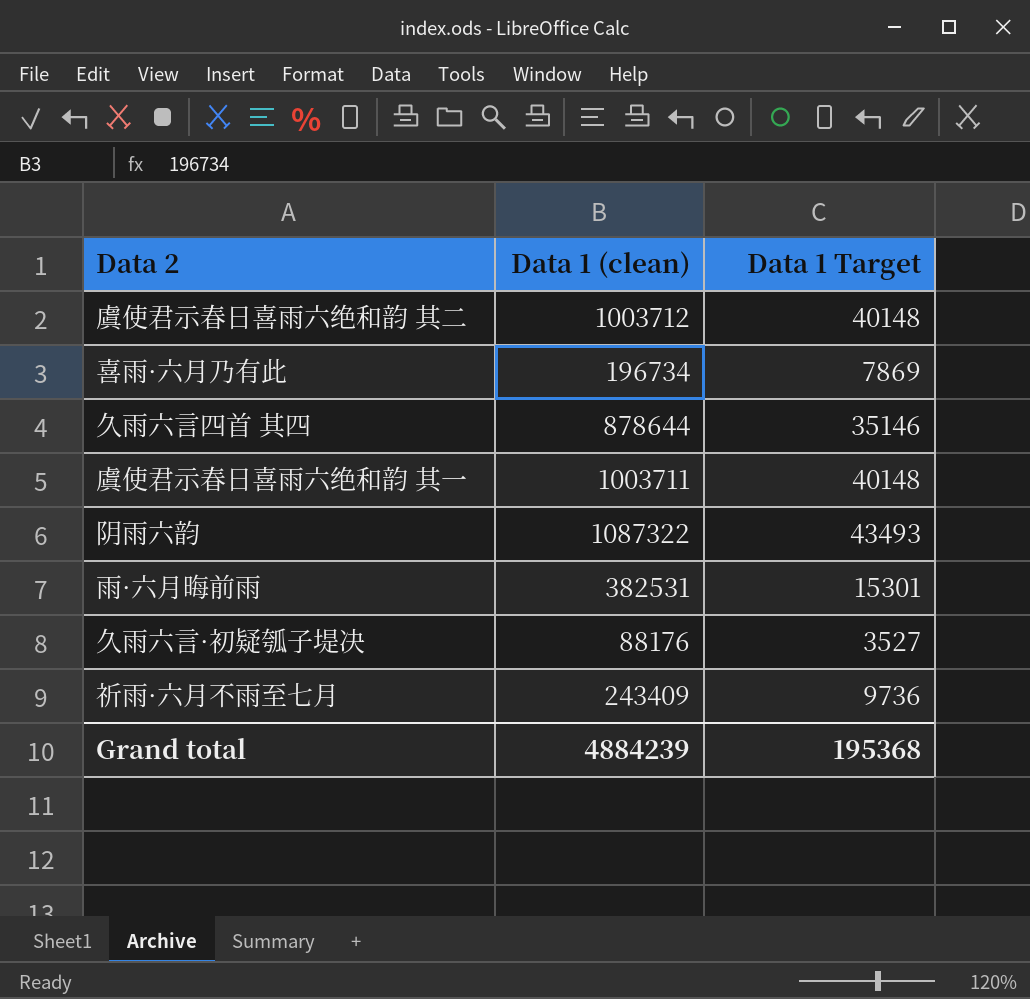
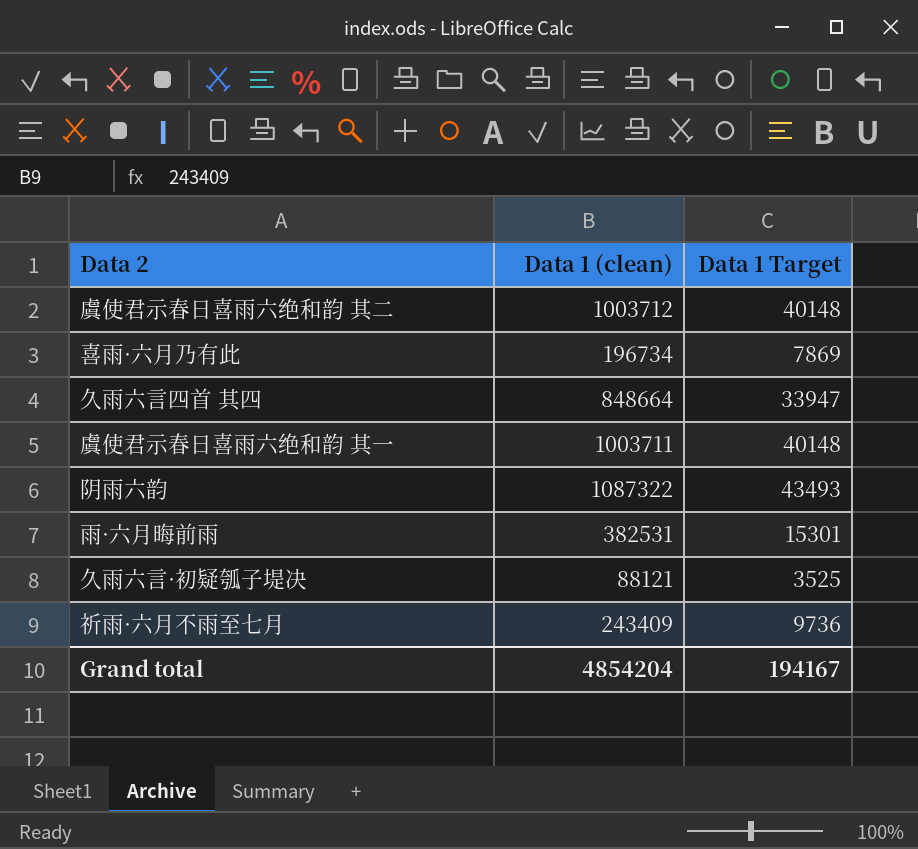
久雨六言四首 其四 | Data 1 (clean): 878644 -> 848664
久雨六言四首 其四 | Data 1 Target: 35146 -> 33947
久雨六言·初疑瓠子堤决 | Data 1 (clean): 88176 -> 88121
久雨六言·初疑瓠子堤决 | Data 1 Target: 3527 -> 3525
Grand total | Data 1 (clean): 4884239 -> 4854204
Grand total | Data 1 Target: 195368 -> 194167

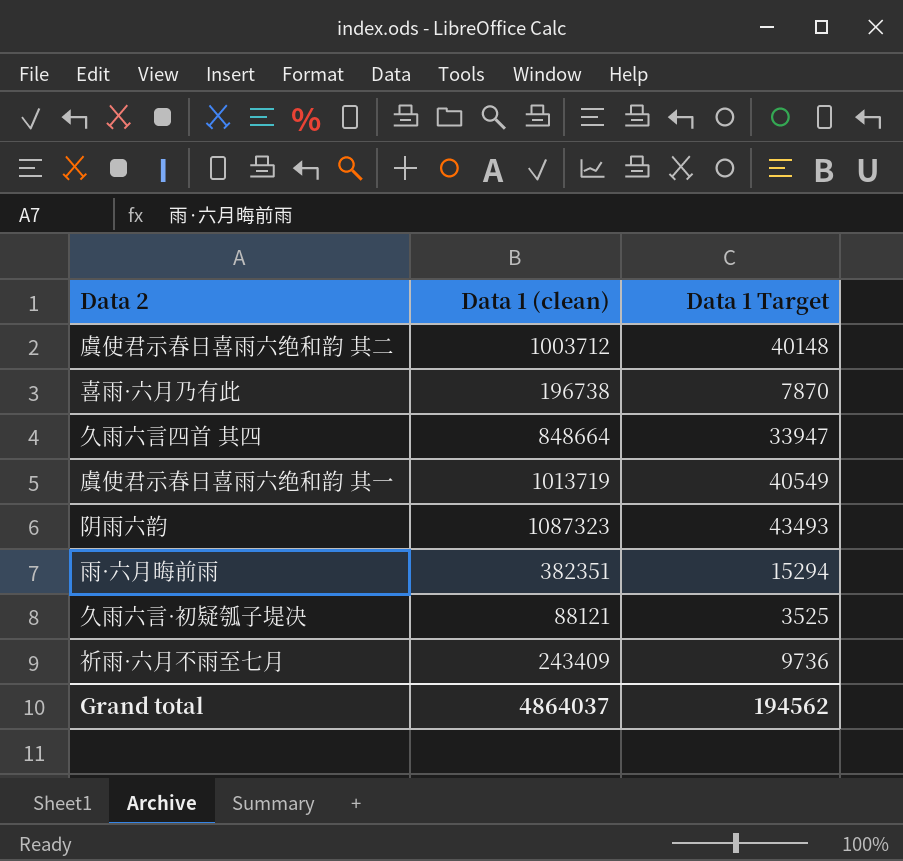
喜雨·六月乃有此 | Data 1 (clean): 196734 -> 196738
喜雨·六月乃有此 | Data 1 Target: 7869 -> 7870
虞使君示春日喜雨六绝和韵 其一 | Data 1 (clean): 1003711 -> 1013719
虞使君示春日喜雨六绝和韵 其一 | Data 1 Target: 40148 -> 40549
阴雨六韵 | Data 1 (clean): 1087322 -> 1087323
雨·六月晦前雨 | Data 1 (clean): 382531 -> 382351
雨·六月晦前雨 | Data 1 Target: 15301 -> 15294
Grand total | Data 1 (clean): 4854204 -> 4864037
Grand total | Data 1 Target: 194167 -> 194562

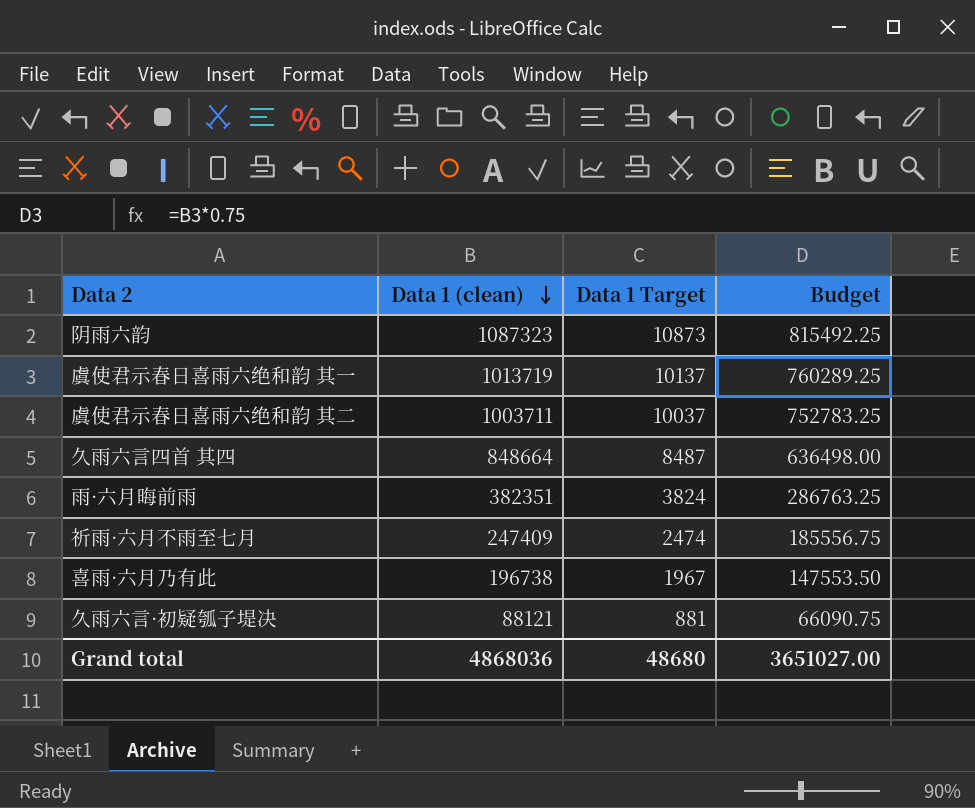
row order: none -> Data 1 (clean) descending
column Data 1 Target | formula: [Data 1 (clean)] * 0.04 -> [Data 1 (clean)] * 0.01
column Budget | formula: none -> [Data 1 (clean)] * 0.75
虞使君示春日喜雨六绝和韵 其二 | Data 1 (clean): 1003712 -> 1003711
祈雨·六月不雨至七月 | Data 1 (clean): 243409 -> 247409
Grand total | Data 1 (clean): 4864037 -> 4868036
Grand total | Data 1 Target: 194562 -> 48680

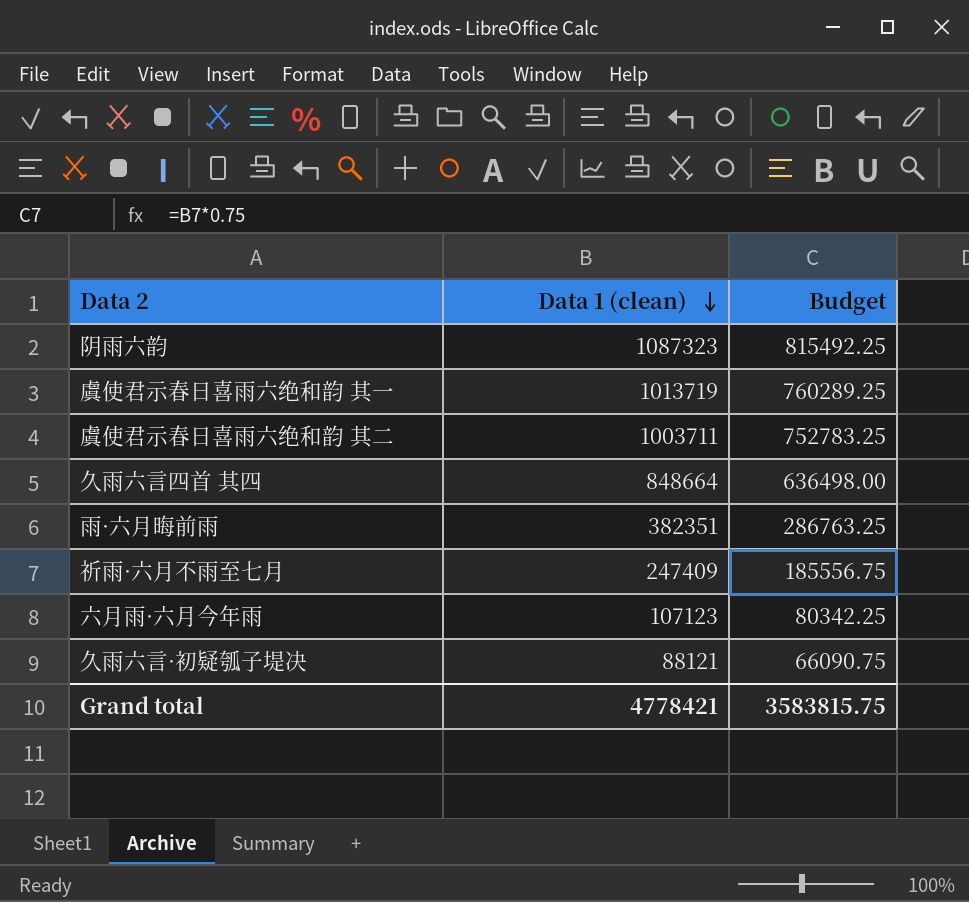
column Data 1 Target | formula: [Data 1 (clean)] * 0.01 -> none
row 喜雨·六月乃有此: 196738 | 1967 | 147553.50 -> none
row 六月雨·六月今年雨: none -> 107123 | 80342.25
Grand total | Data 1 (clean): 4868036 -> 4778421
Grand total | Budget: 3651027.00 -> 3583815.75

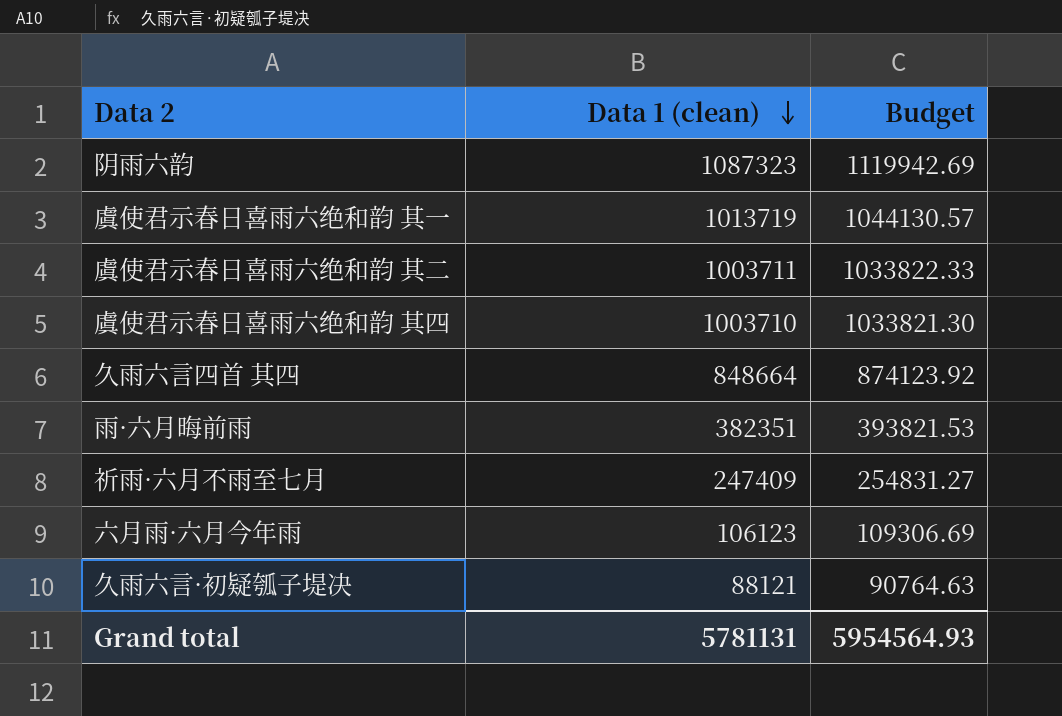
column Budget | formula: [Data 1 (clean)] * 0.75 -> [Data 1 (clean)] * 1.03
row 虞使君示春日喜雨六绝和韵 其四: none -> 1003710 | 1033821.30
六月雨·六月今年雨 | Data 1 (clean): 107123 -> 106123
Grand total | Data 1 (clean): 4778421 -> 5781131
Grand total | Budget: 3583815.75 -> 5954564.93

